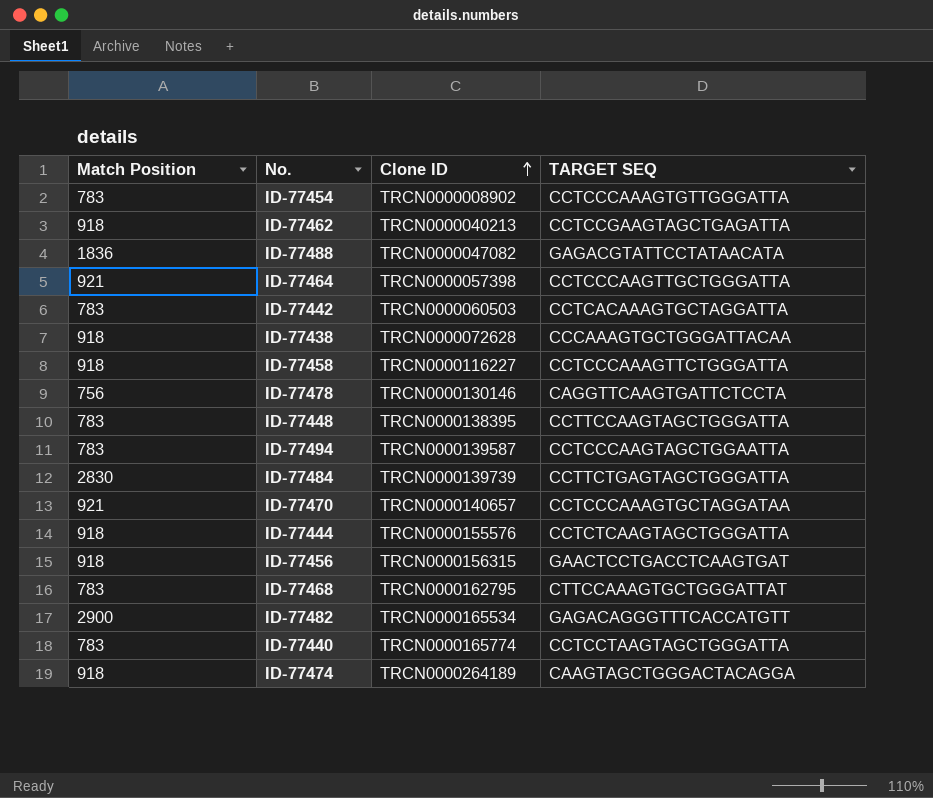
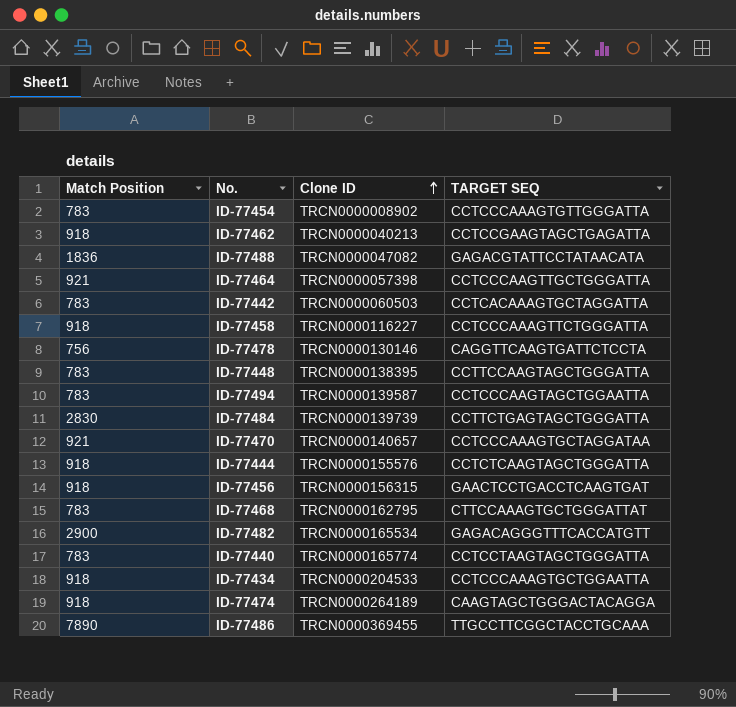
row ID-77438: 918 | TRCN0000072628 | CCCAAAGTGCTGGGATTACAA -> none
row ID-77434: none -> 918 | TRCN0000204533 | CCTCCCAAAGTGCTGGAATTA
row ID-77486: none -> 7890 | TRCN0000369455 | TTGCCTTCGGCTACCTGCAAA

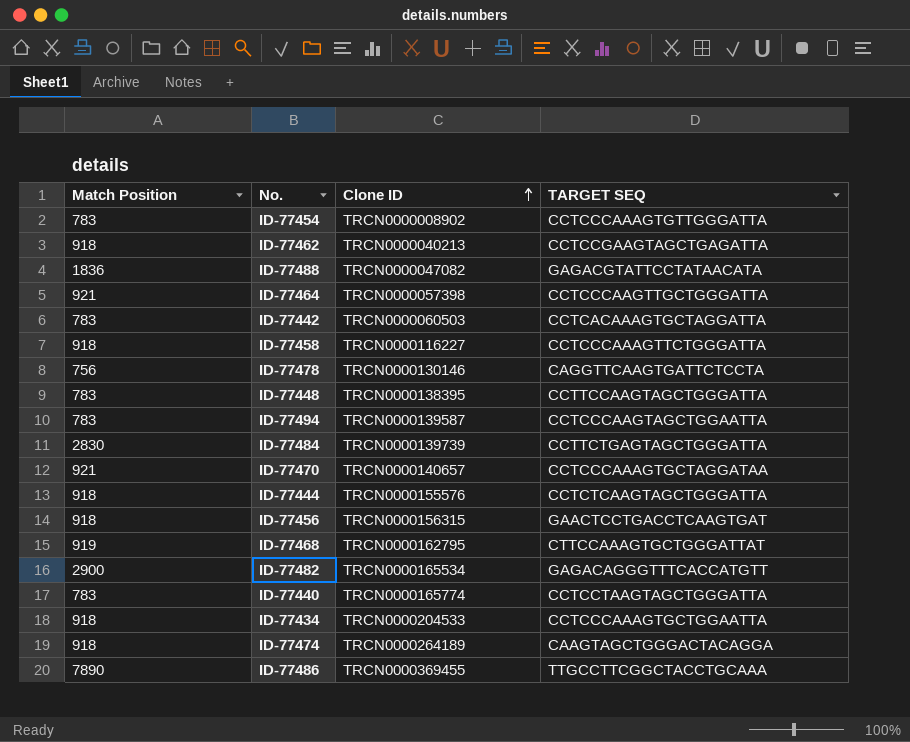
ID-77468 | Match Position: 783 -> 919

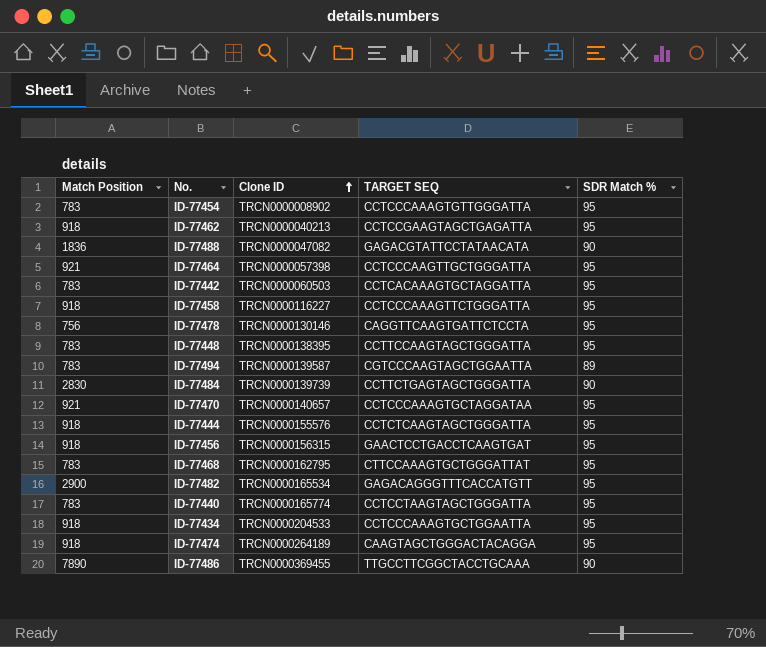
column SDR Match % | position: none -> 5
ID-77494 | TARGET SEQ: CCTCCCAAGTAGCTGGAATTA -> CGTCCCAAGTAGCTGGAATTA
ID-77468 | Match Position: 919 -> 783

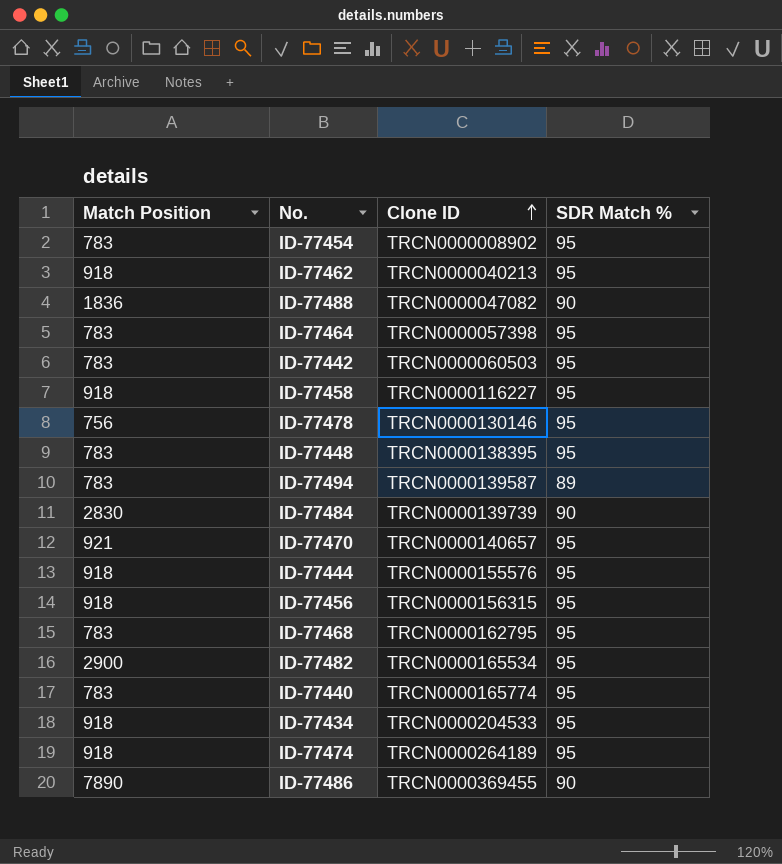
column TARGET SEQ | position: 4 -> none
ID-77464 | Match Position: 921 -> 783

